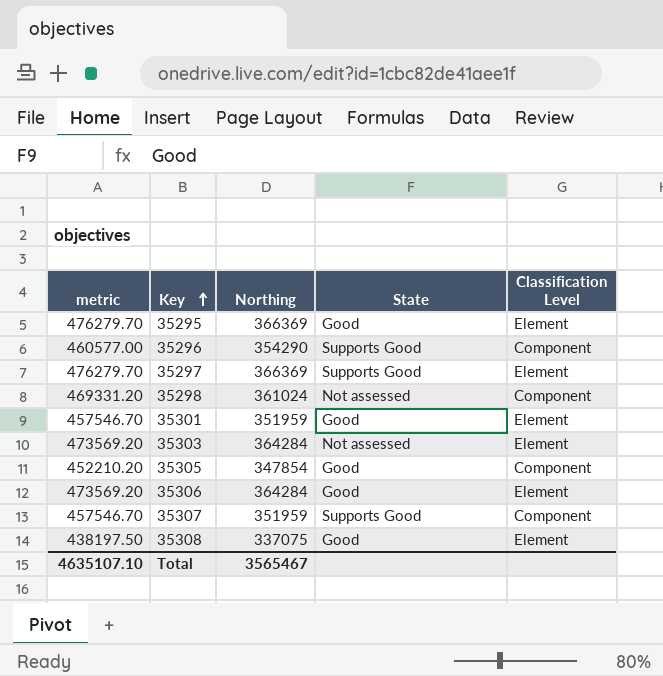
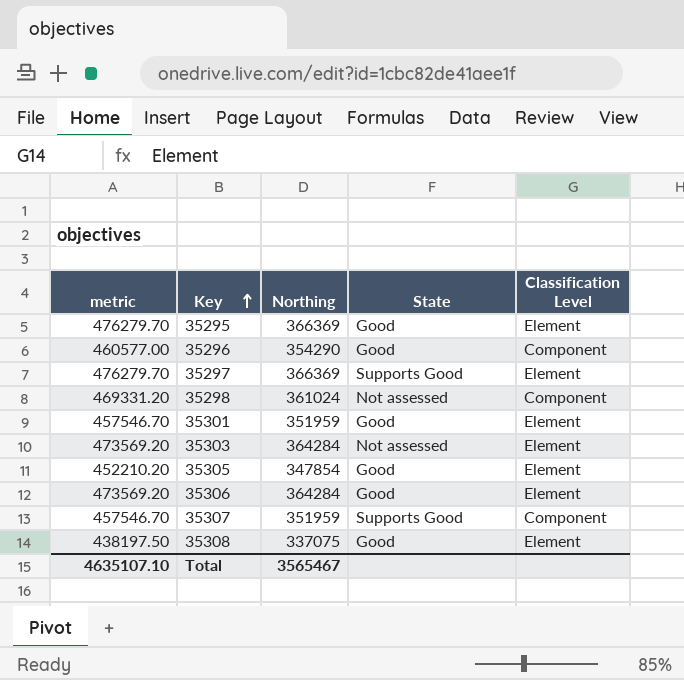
35296 | State: Supports Good -> Good
35305 | Classification Level: Component -> Element

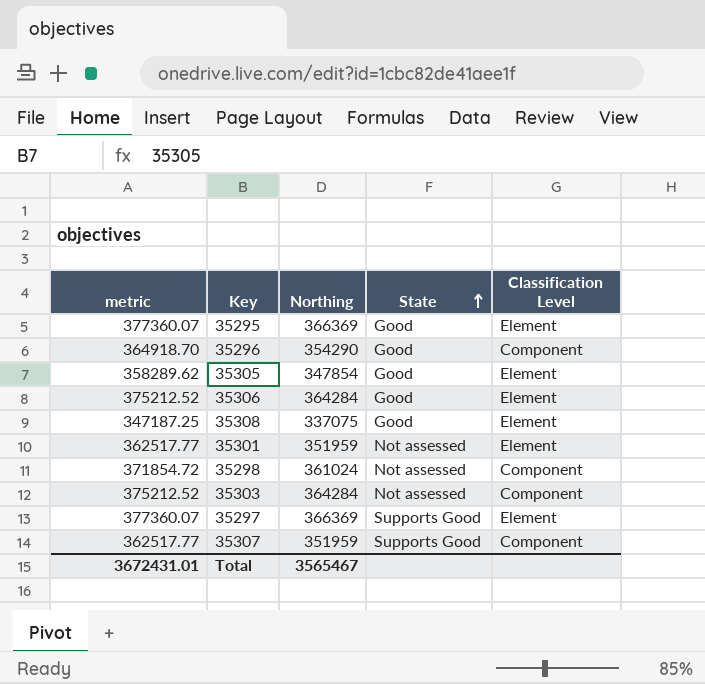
row order: Key ascending -> State ascending
column metric | formula: [Northing] * 1.3 -> [Northing] * 1.03
35301 | State: Good -> Not assessed
35303 | Classification Level: Element -> Component
Total | metric: 4635107.10 -> 3672431.01

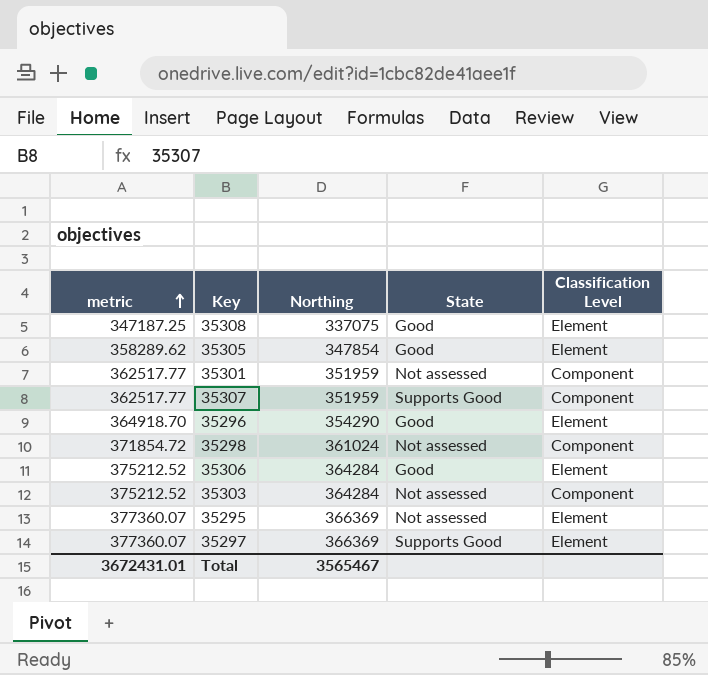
row order: State ascending -> metric ascending
35301 | Classification Level: Element -> Component
35296 | Classification Level: Component -> Element
35295 | State: Good -> Not assessed

